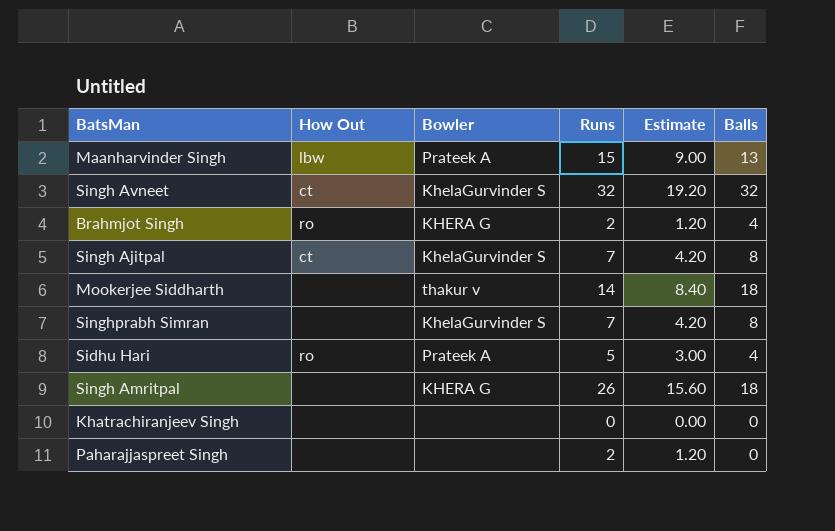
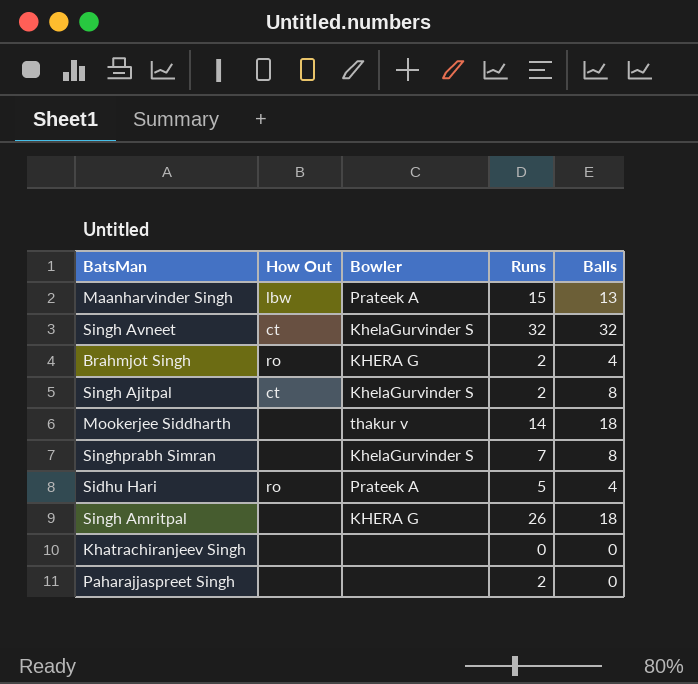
column Estimate | formula: [Runs] * 0.6 -> none
Singh Ajitpal | Runs: 7 -> 2

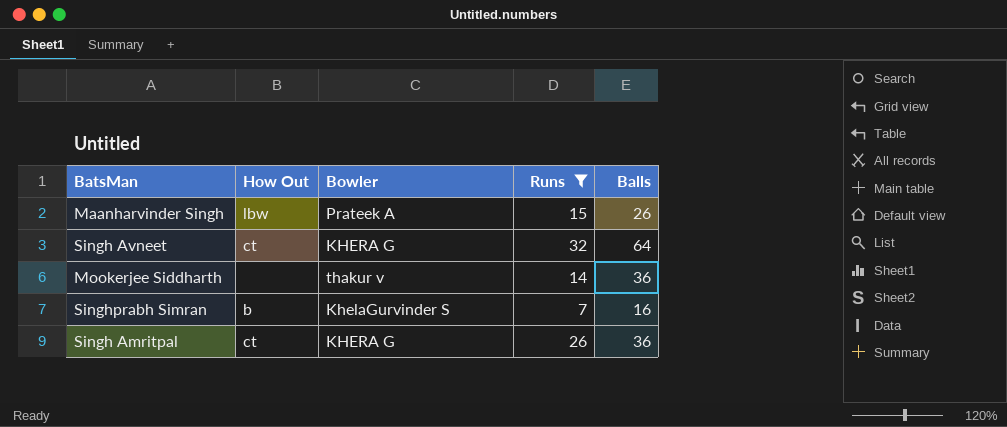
filter: none -> Runs >= 7
Maanharvinder Singh | Balls: 13 -> 26
Singh Avneet | Bowler: KhelaGurvinder S -> KHERA G
Singh Avneet | Balls: 32 -> 64
Mookerjee Siddharth | Balls: 18 -> 36
Singhprabh Simran | How Out: none -> b
Singhprabh Simran | Balls: 8 -> 16
Singh Amritpal | How Out: none -> ct
Singh Amritpal | Balls: 18 -> 36

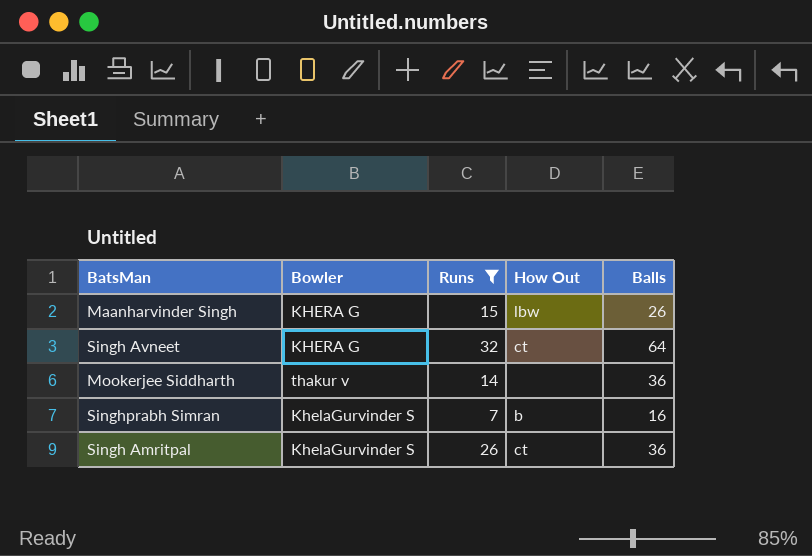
column How Out | position: 2 -> 4
Maanharvinder Singh | Bowler: Prateek A -> KHERA G
Singh Amritpal | Bowler: KHERA G -> KhelaGurvinder S

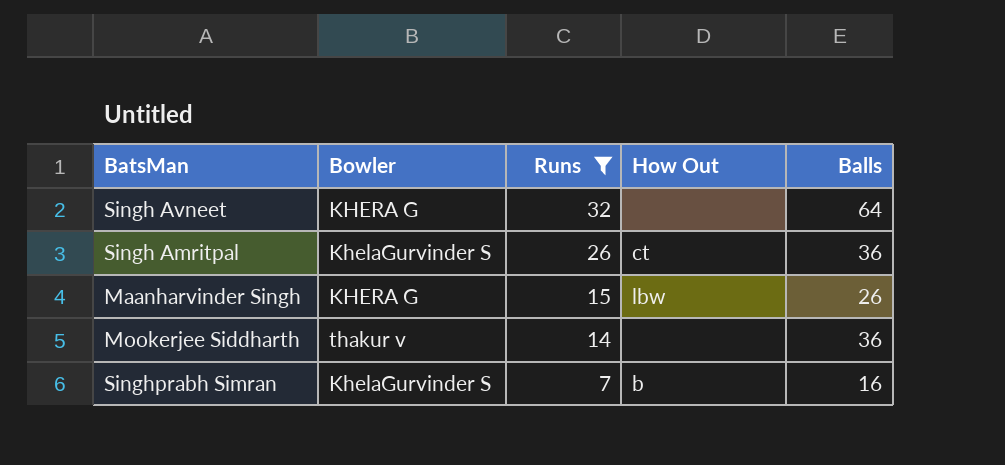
row order: none -> Runs descending
Singh Avneet | How Out: ct -> none

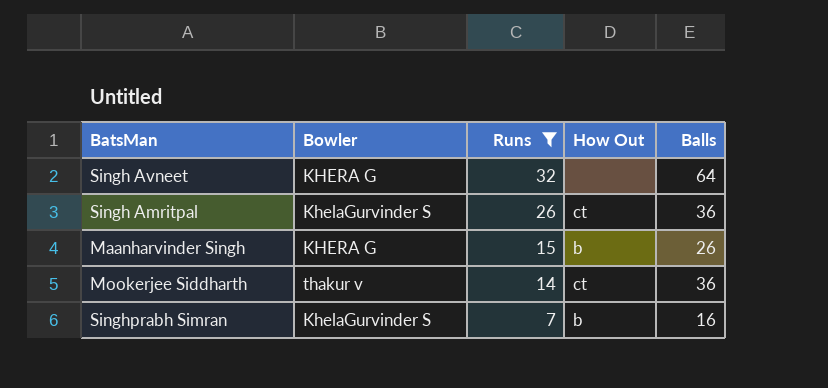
Maanharvinder Singh | How Out: lbw -> b
Mookerjee Siddharth | How Out: none -> ct

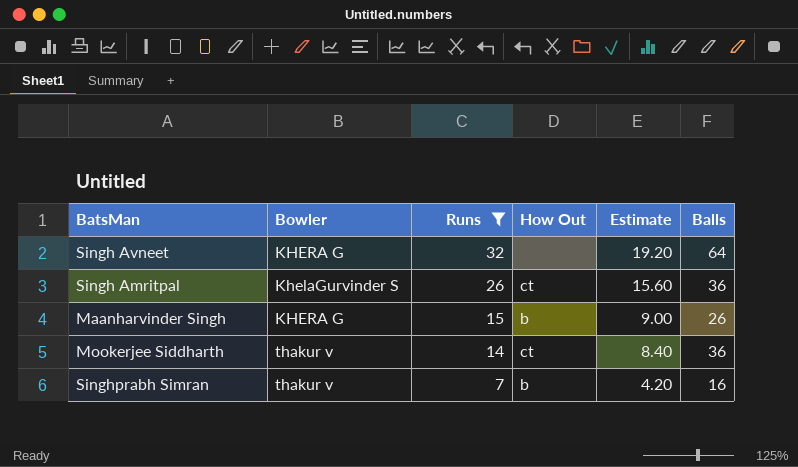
column Estimate | formula: none -> [Runs] * 0.6
Singhprabh Simran | Bowler: KhelaGurvinder S -> thakur v

